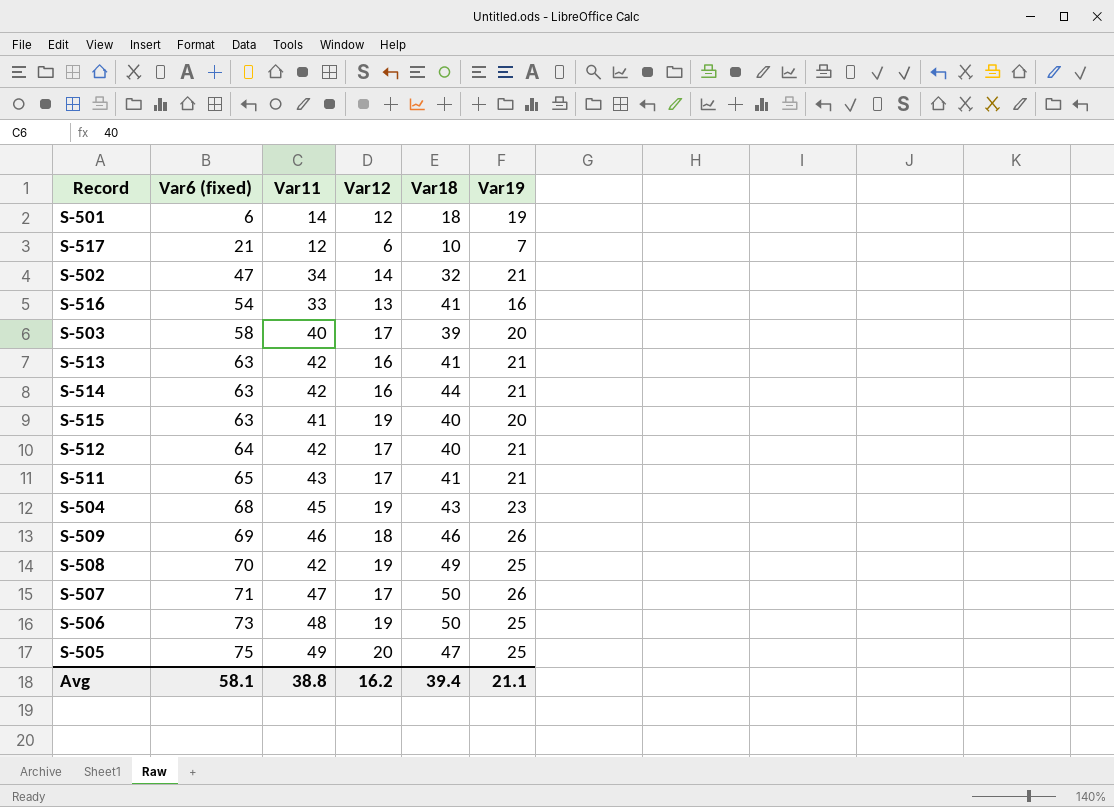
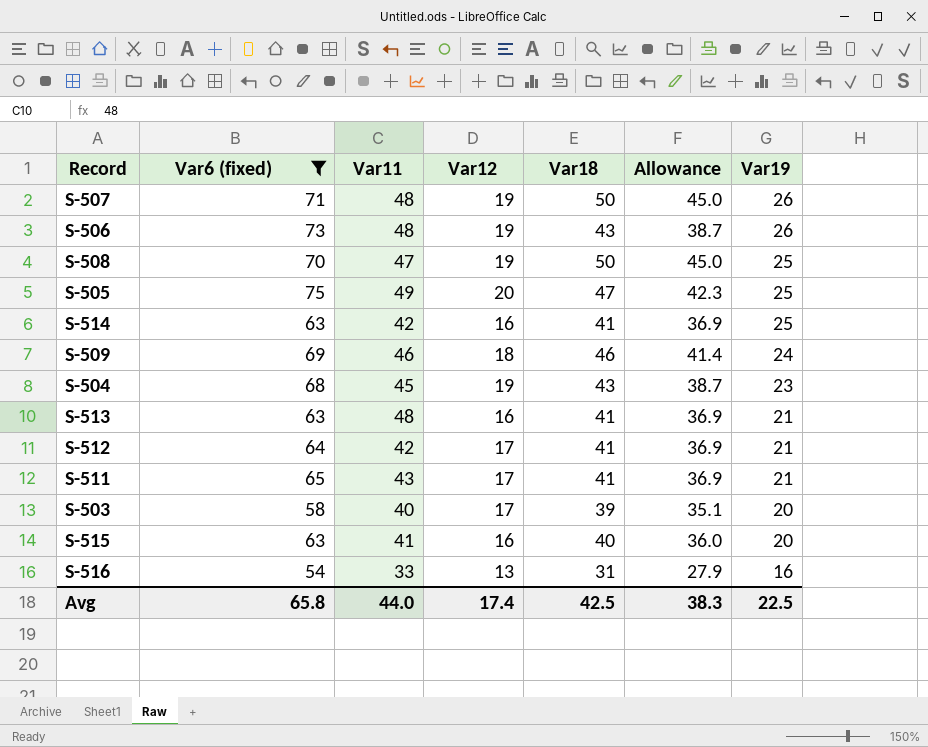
filter: none -> Var6 (fixed) >= 54
row order: Var6 (fixed) ascending -> Var19 descending
column Allowance | formula: none -> [Var18] * 0.9
S-507 | Var11: 47 -> 48
S-507 | Var12: 17 -> 19
S-506 | Var18: 50 -> 43
S-506 | Var19: 25 -> 26
S-508 | Var11: 42 -> 47
S-508 | Var18: 49 -> 50
S-514 | Var18: 44 -> 41
S-514 | Var19: 21 -> 25
S-509 | Var19: 26 -> 24
S-513 | Var11: 42 -> 48
S-512 | Var18: 40 -> 41
S-515 | Var12: 19 -> 16
S-516 | Var18: 41 -> 31
Avg | Var6 (fixed): 58.1 -> 65.8
Avg | Var11: 38.8 -> 44.0
Avg | Var12: 16.2 -> 17.4
Avg | Var18: 39.4 -> 42.5
Avg | Var19: 21.1 -> 22.5

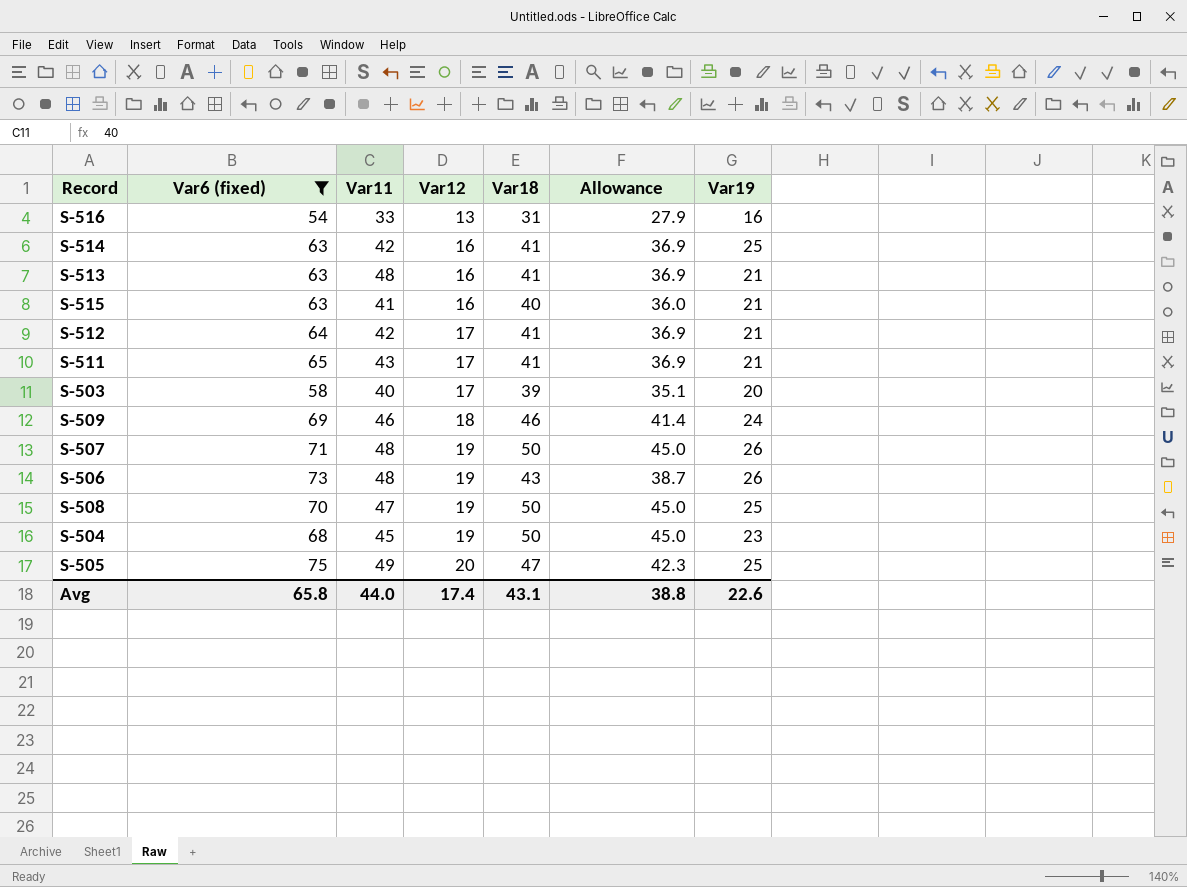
row order: Var19 descending -> Var12 ascending
S-515 | Var19: 20 -> 21
S-504 | Var18: 43 -> 50
S-504 | Allowance: 38.7 -> 45.0
Avg | Var18: 42.5 -> 43.1
Avg | Allowance: 38.3 -> 38.8
Avg | Var19: 22.5 -> 22.6

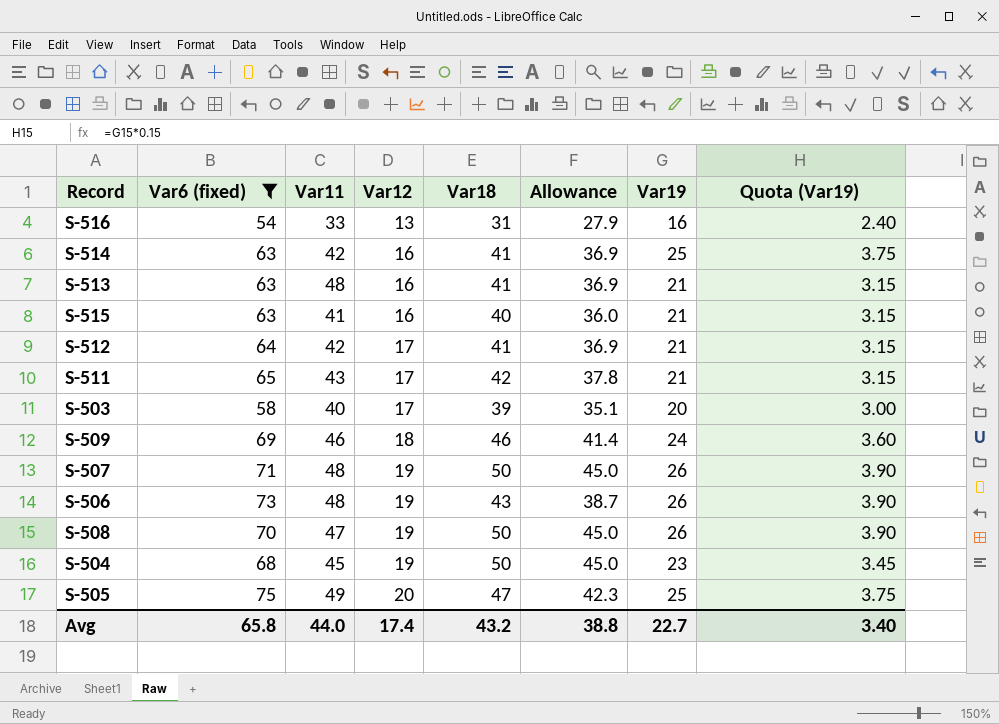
column Quota (Var19) | formula: none -> [Var19] * 0.15
S-511 | Var18: 41 -> 42
S-511 | Allowance: 36.9 -> 37.8
S-508 | Var19: 25 -> 26
Avg | Var18: 43.1 -> 43.2
Avg | Var19: 22.6 -> 22.7

